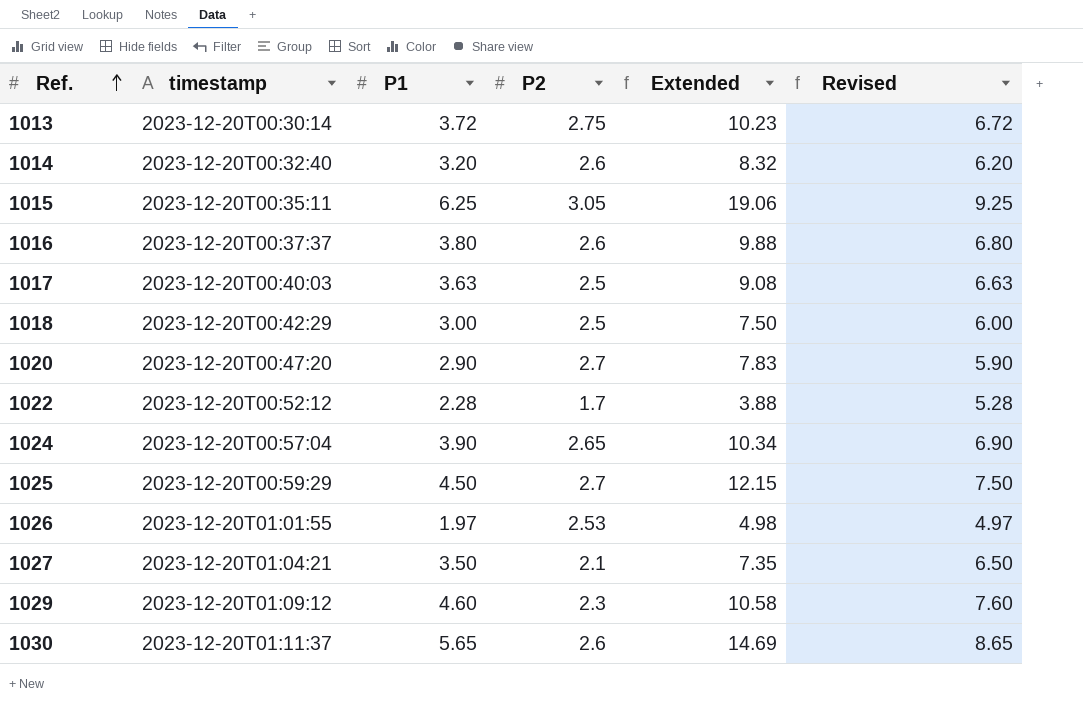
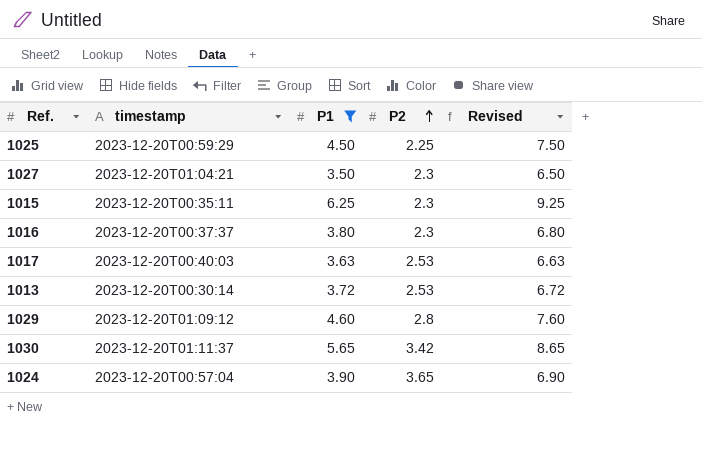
filter: none -> P1 >= 3.50
row order: Ref. ascending -> P2 ascending
column Extended | formula: [P1] * [P2] -> none
1025 | P2: 2.7 -> 2.25
1027 | P2: 2.1 -> 2.3
1015 | P2: 3.05 -> 2.3
1016 | P2: 2.6 -> 2.3
1017 | P2: 2.5 -> 2.53
1013 | P2: 2.75 -> 2.53
1029 | P2: 2.3 -> 2.8
1030 | P2: 2.6 -> 3.42
1024 | P2: 2.65 -> 3.65

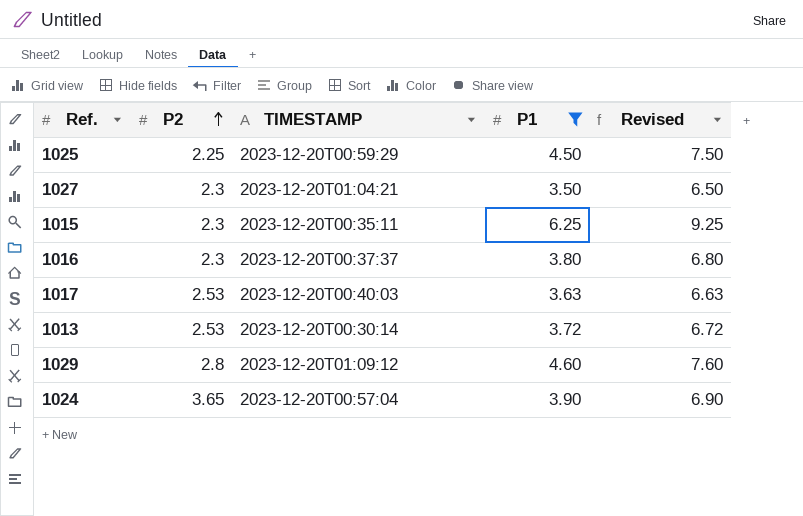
column P2 | position: 4 -> 2
column name: timestamp -> TIMESTAMP
row 1030: 2023-12-20T01:11:37 | 5.65 | 3.42 | 8.65 -> none

